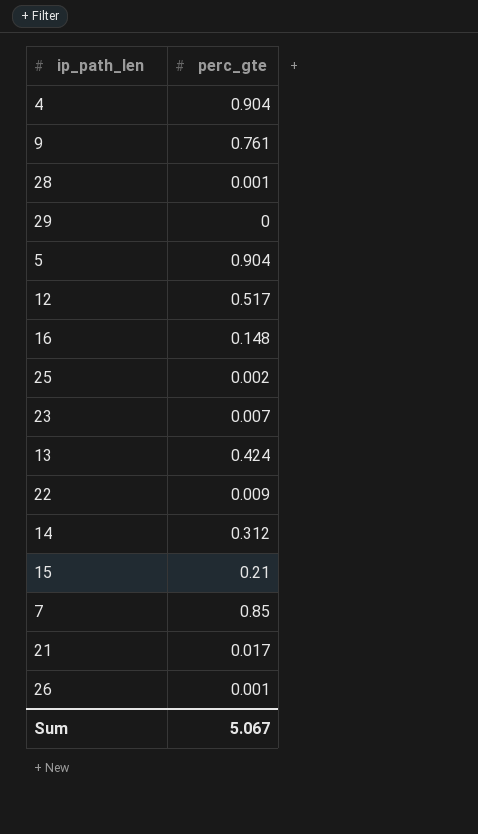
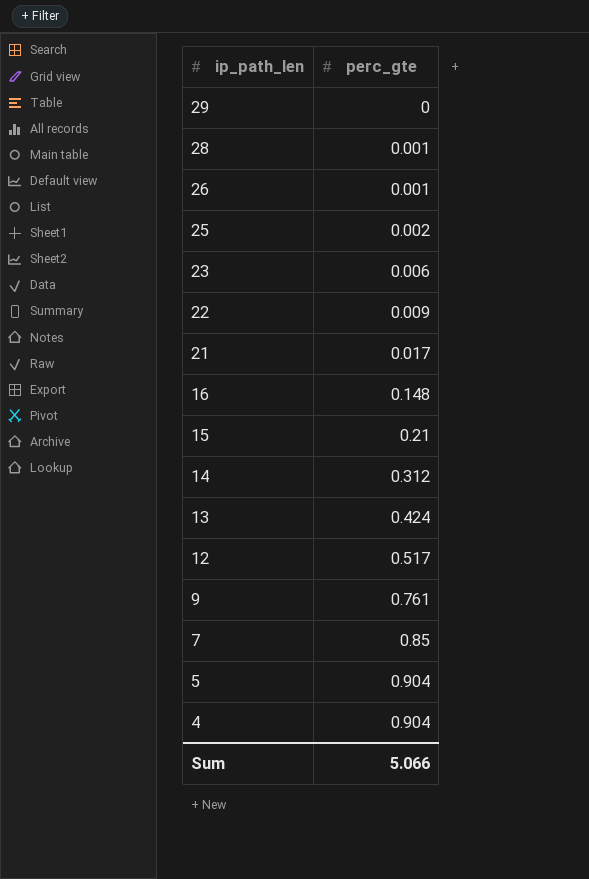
row order: none -> ip_path_len descending
23 | perc_gte: 0.007 -> 0.006
Sum | perc_gte: 5.067 -> 5.066

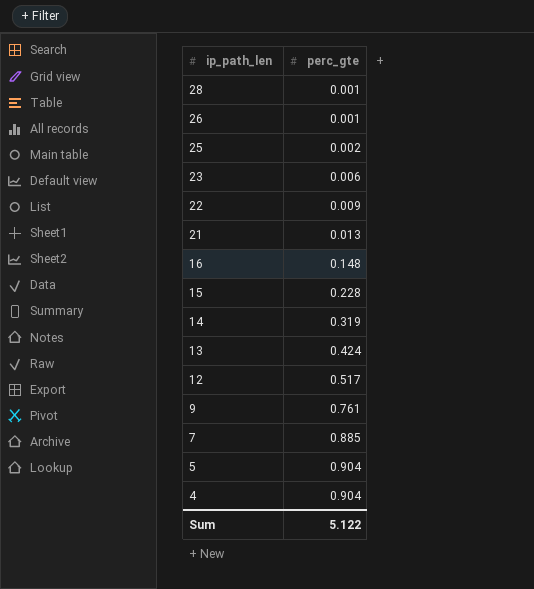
row 29: 0 -> none
21 | perc_gte: 0.017 -> 0.013
15 | perc_gte: 0.21 -> 0.228
14 | perc_gte: 0.312 -> 0.319
7 | perc_gte: 0.85 -> 0.885
Sum | perc_gte: 5.066 -> 5.122

